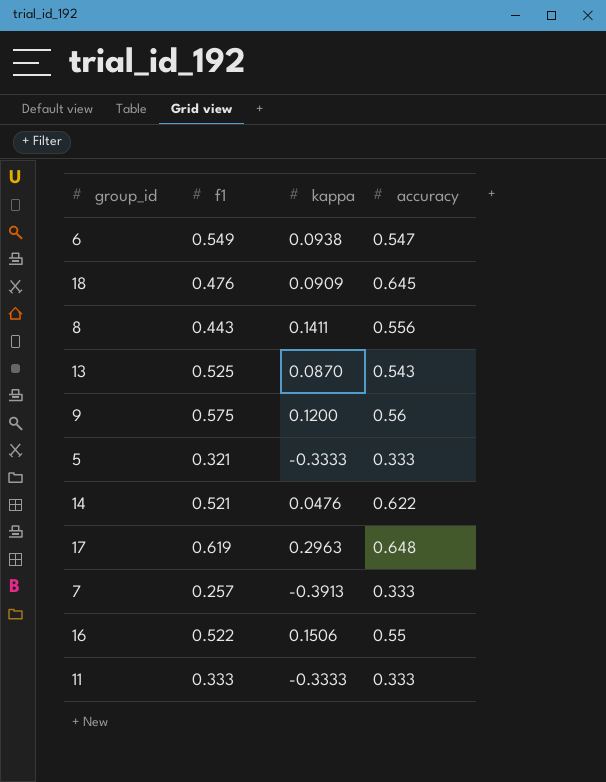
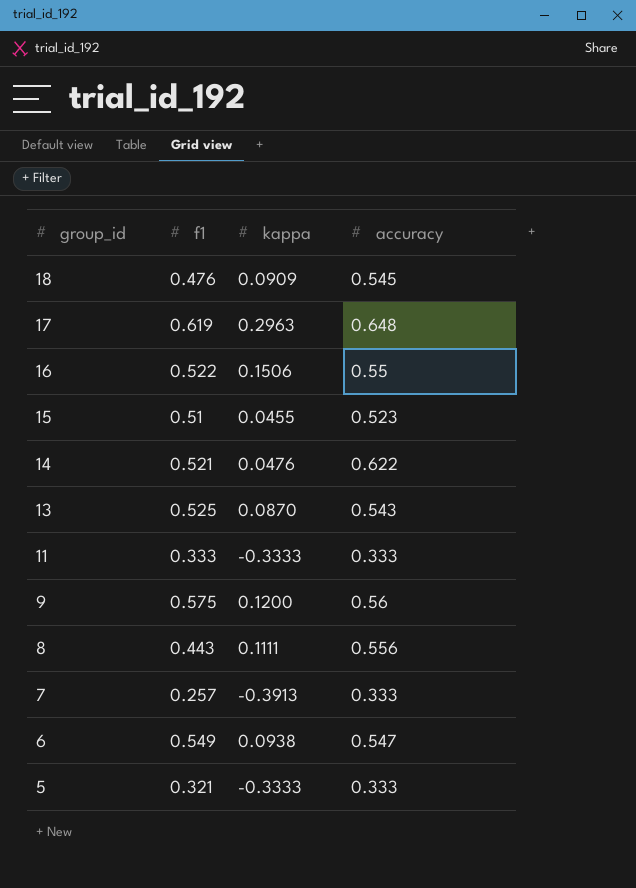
row order: none -> group_id descending
18 | accuracy: 0.645 -> 0.545
row 15: none -> 0.51 | 0.0455 | 0.523
8 | kappa: 0.1411 -> 0.1111

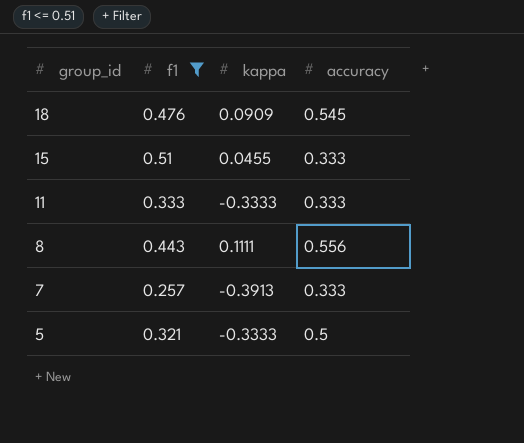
filter: none -> f1 <= 0.51
15 | accuracy: 0.523 -> 0.333
5 | accuracy: 0.333 -> 0.5

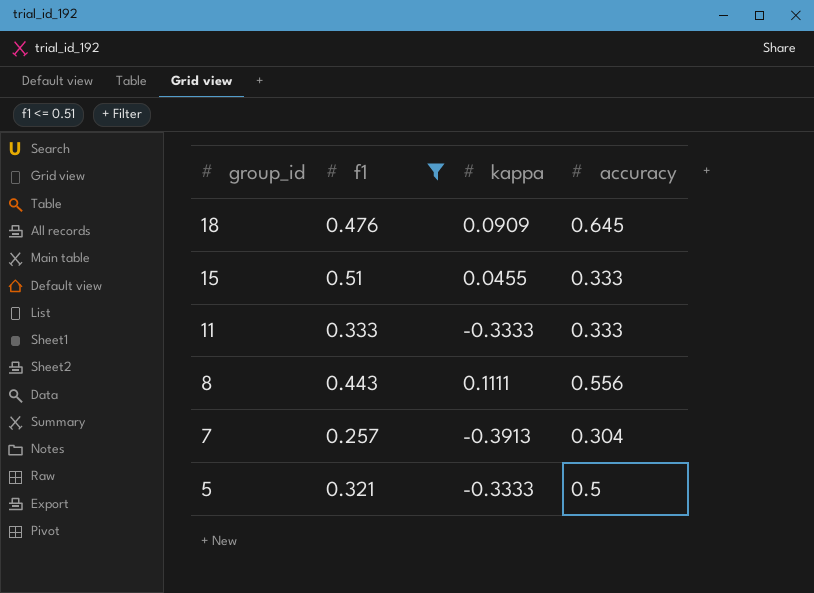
18 | accuracy: 0.545 -> 0.645
7 | accuracy: 0.333 -> 0.304

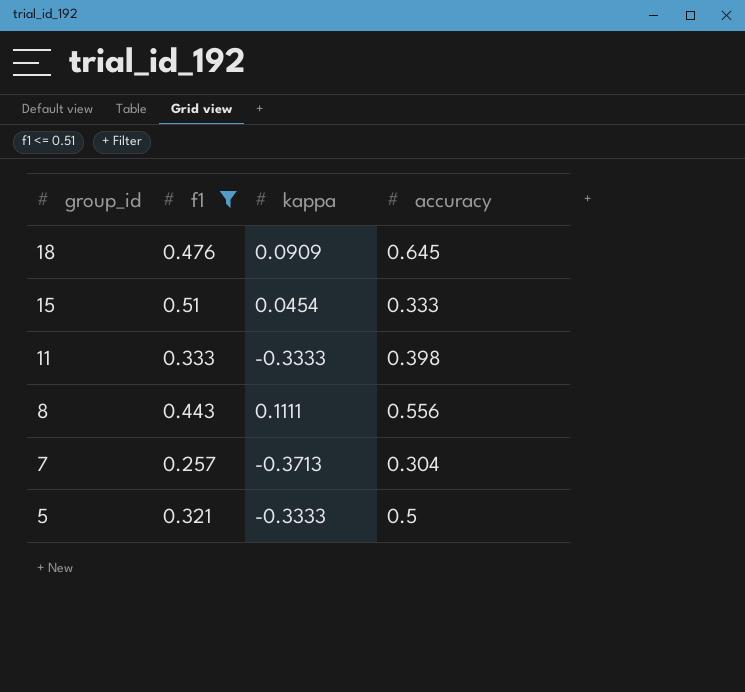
15 | kappa: 0.0455 -> 0.0454
11 | accuracy: 0.333 -> 0.398
7 | kappa: -0.3913 -> -0.3713

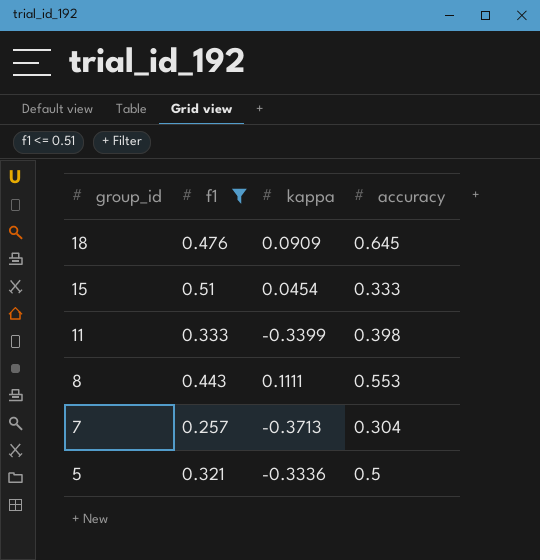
11 | kappa: -0.3333 -> -0.3399
8 | accuracy: 0.556 -> 0.553
5 | kappa: -0.3333 -> -0.3336

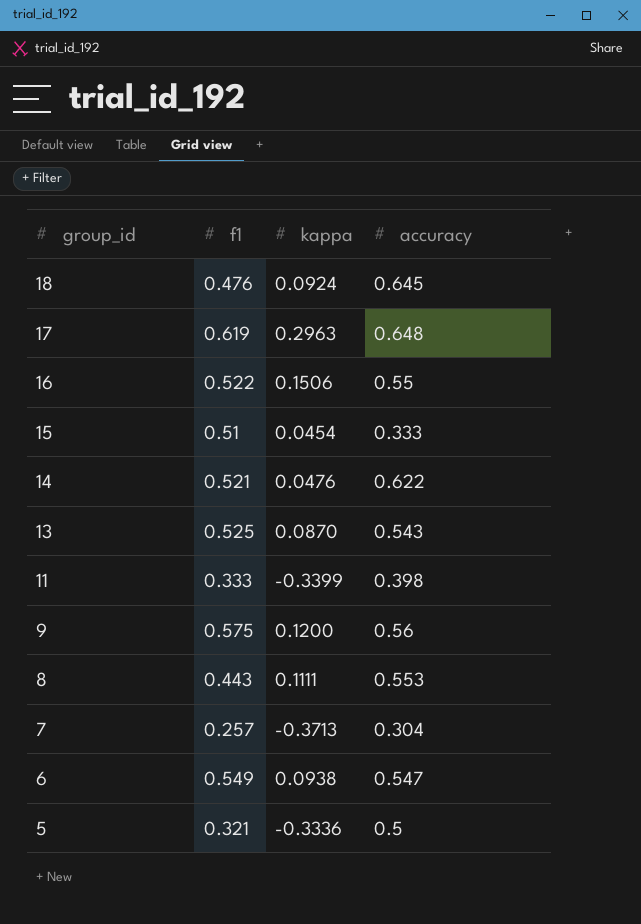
filter: f1 <= 0.51 -> none
18 | kappa: 0.0909 -> 0.0924

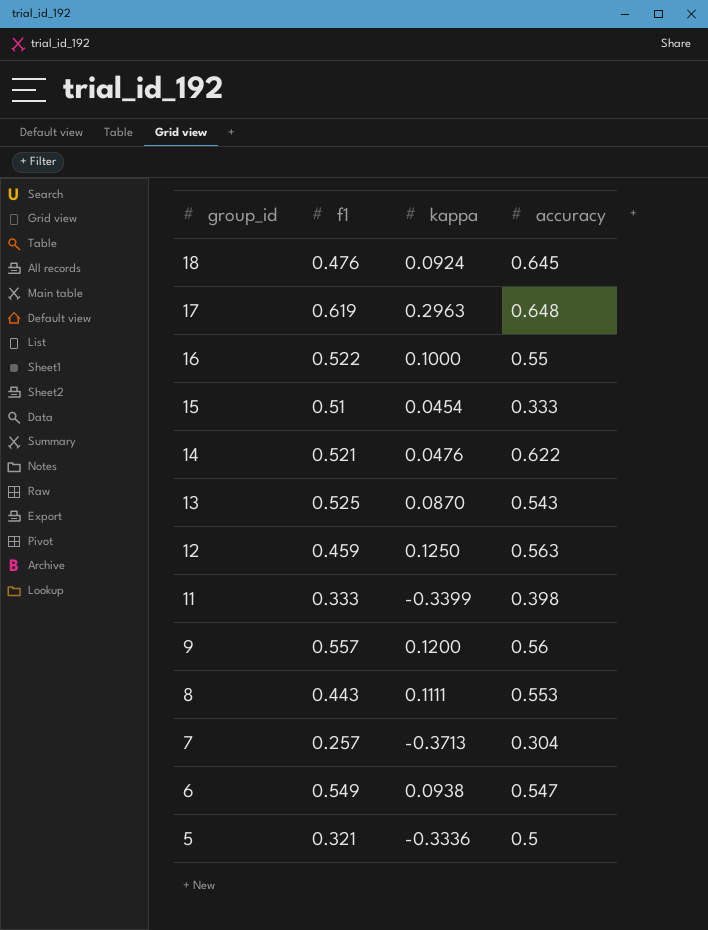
16 | kappa: 0.1506 -> 0.1000
row 12: none -> 0.459 | 0.1250 | 0.563
9 | f1: 0.575 -> 0.557

